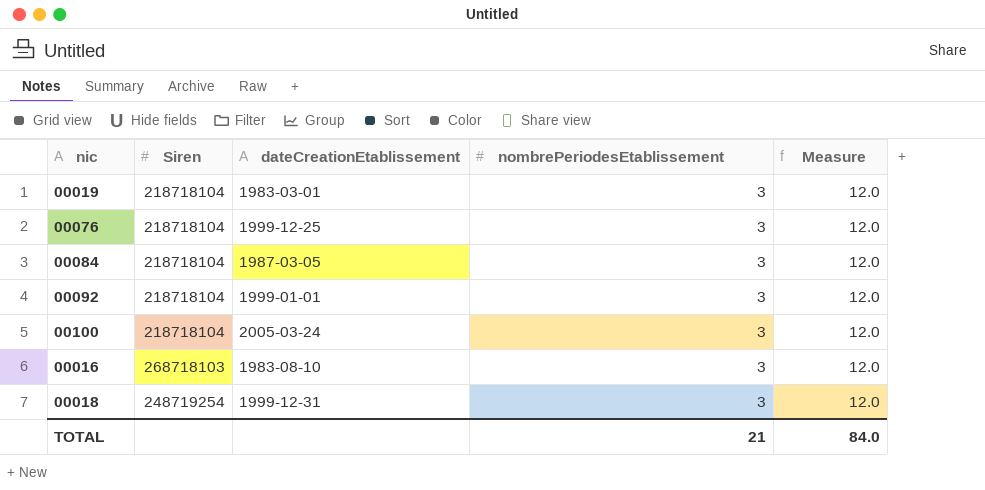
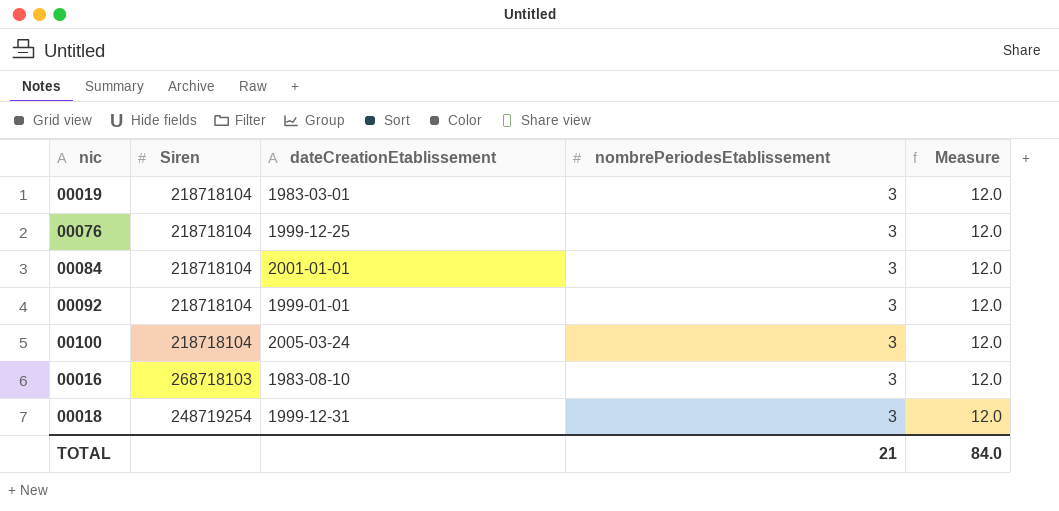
00084 | dateCreationEtablissement: 1987-03-05 -> 2001-01-01

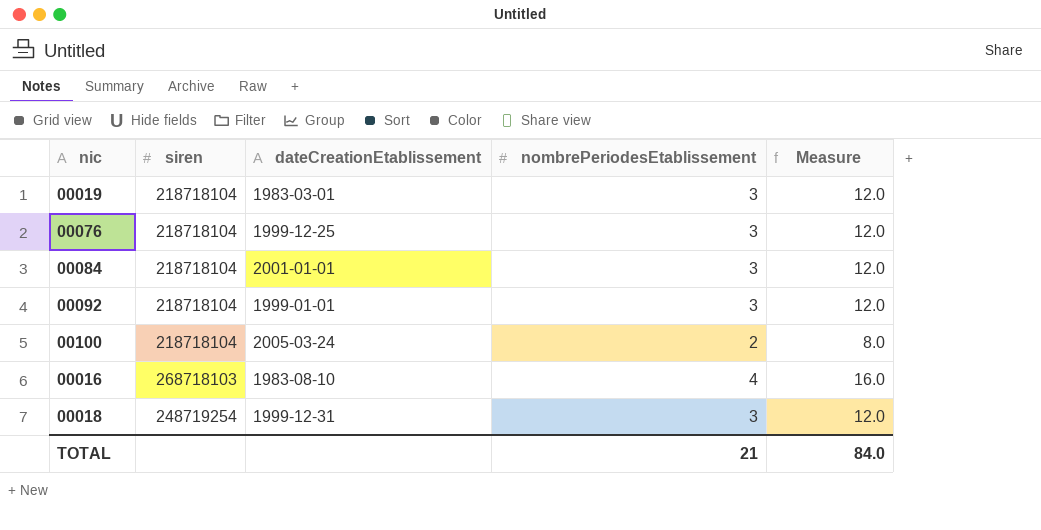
column name: Siren -> siren
00100 | nombrePeriodesEtablissement: 3 -> 2
00100 | Measure: 12.0 -> 8.0
00016 | nombrePeriodesEtablissement: 3 -> 4
00016 | Measure: 12.0 -> 16.0

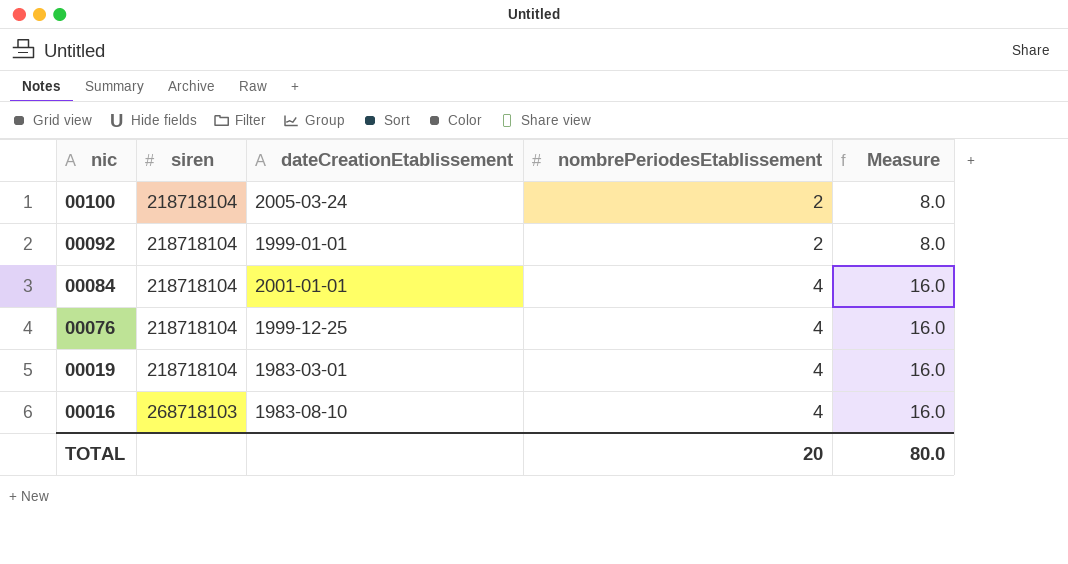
row order: none -> nic descending
row 00018: 248719254 | 1999-12-31 | 3 | 12.0 -> none
00092 | nombrePeriodesEtablissement: 3 -> 2
00092 | Measure: 12.0 -> 8.0
00084 | nombrePeriodesEtablissement: 3 -> 4
00084 | Measure: 12.0 -> 16.0
00076 | nombrePeriodesEtablissement: 3 -> 4
00076 | Measure: 12.0 -> 16.0
00019 | nombrePeriodesEtablissement: 3 -> 4
00019 | Measure: 12.0 -> 16.0
TOTAL | nombrePeriodesEtablissement: 21 -> 20
TOTAL | Measure: 84.0 -> 80.0

